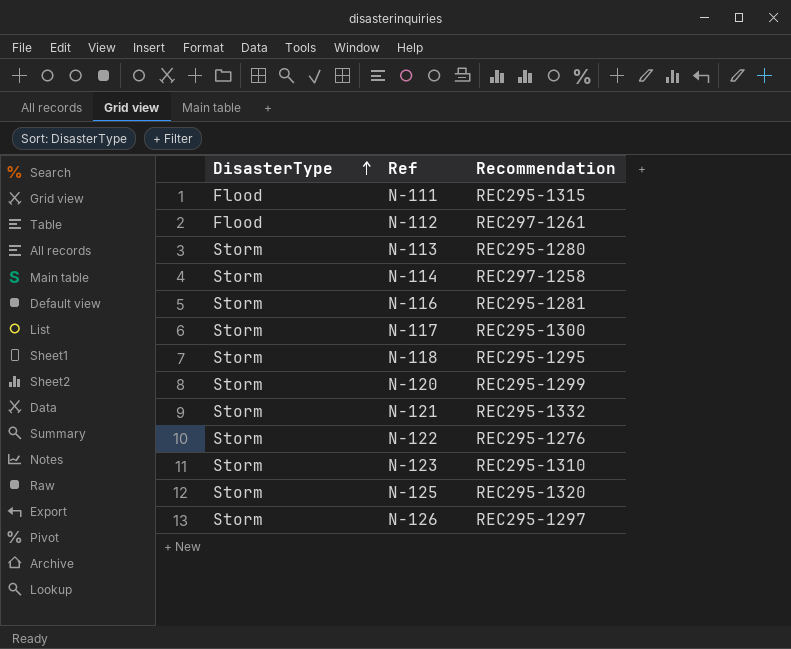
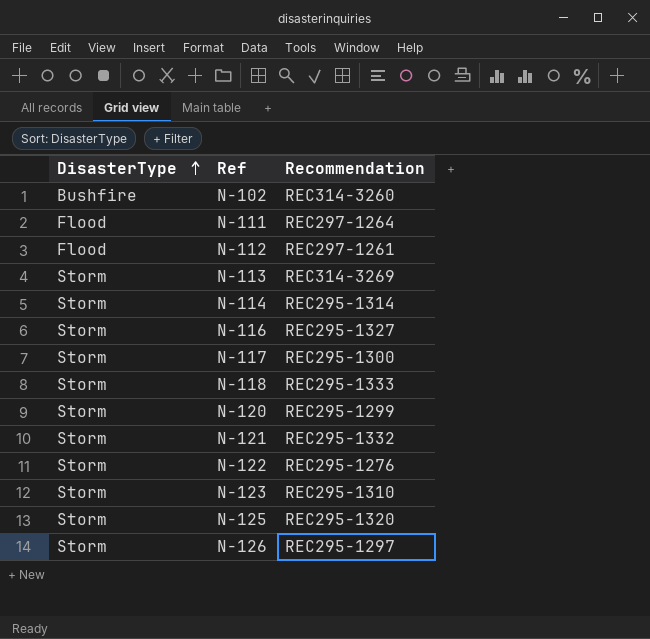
row N-102: none -> Bushfire | REC314-3260
N-111 | Recommendation: REC295-1315 -> REC297-1264
N-113 | Recommendation: REC295-1280 -> REC314-3269
N-114 | Recommendation: REC297-1258 -> REC295-1314
N-116 | Recommendation: REC295-1281 -> REC295-1327
N-118 | Recommendation: REC295-1295 -> REC295-1333

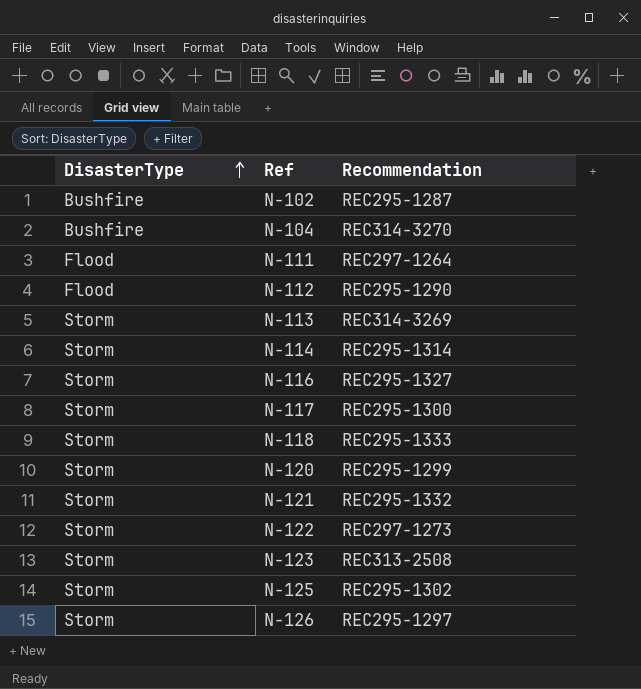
N-102 | Recommendation: REC314-3260 -> REC295-1287
row N-104: none -> Bushfire | REC314-3270
N-112 | Recommendation: REC297-1261 -> REC295-1290
N-122 | Recommendation: REC295-1276 -> REC297-1273
N-123 | Recommendation: REC295-1310 -> REC313-2508
N-125 | Recommendation: REC295-1320 -> REC295-1302

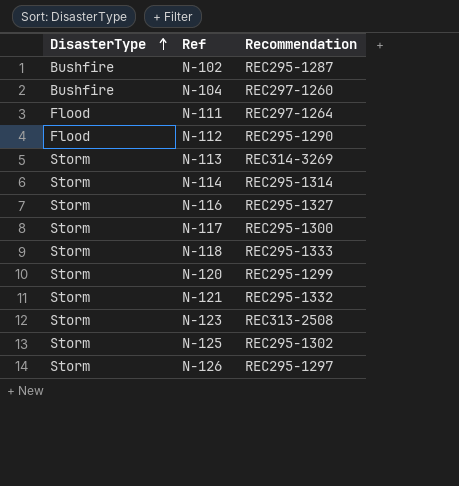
row N-122: Storm | REC297-1273 -> none
N-104 | Recommendation: REC314-3270 -> REC297-1260

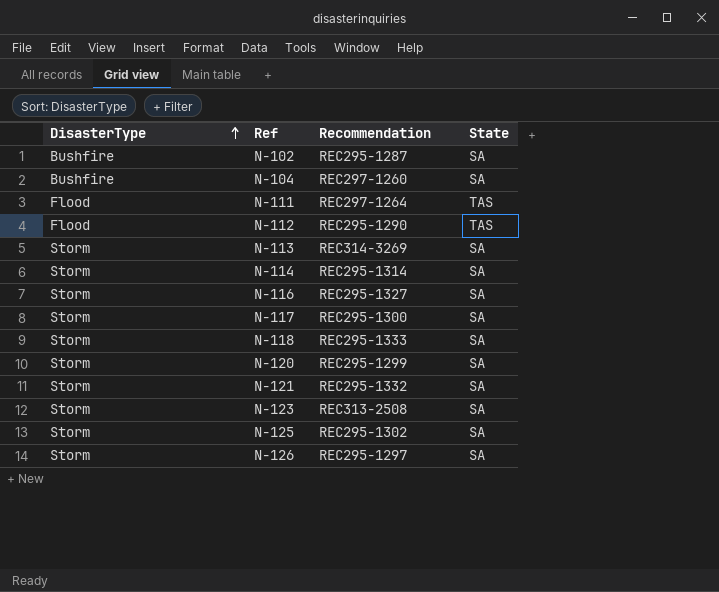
column State | position: none -> 4

